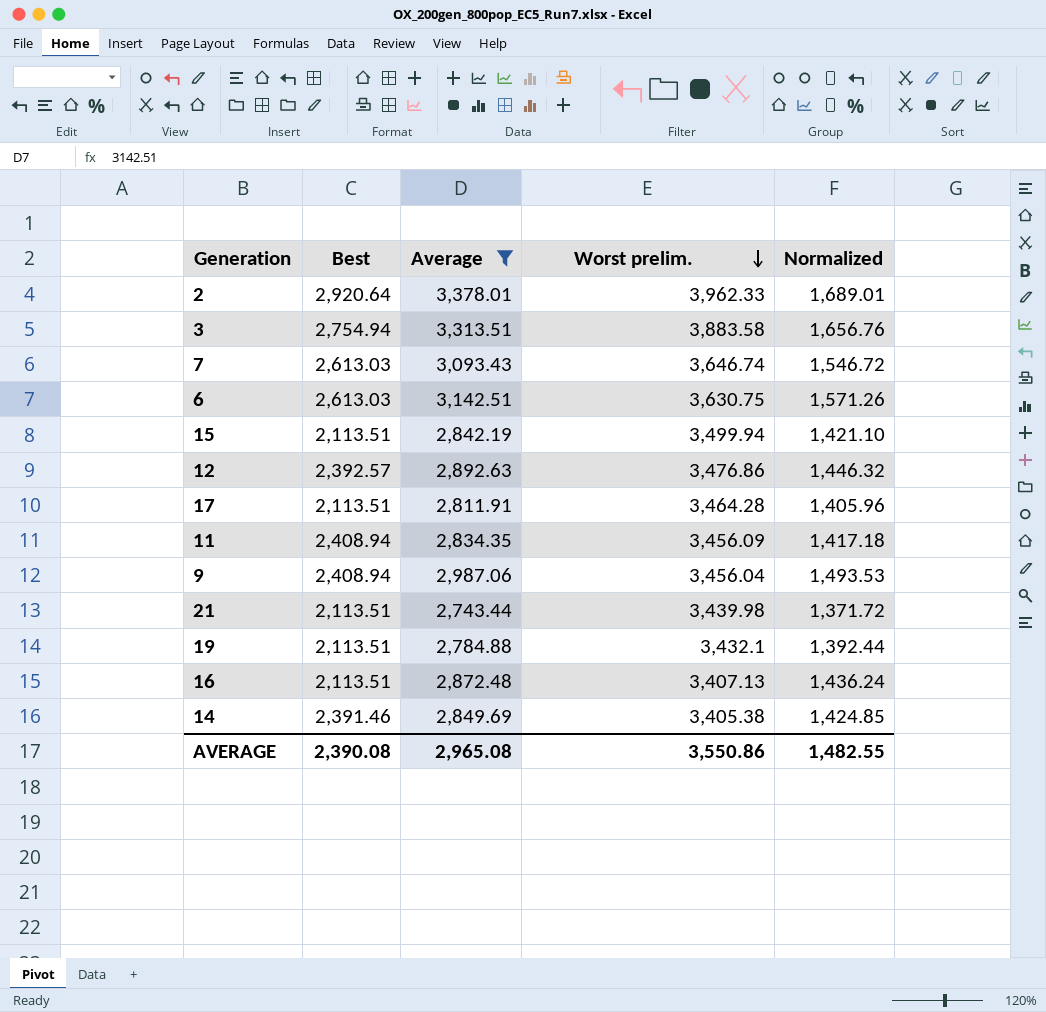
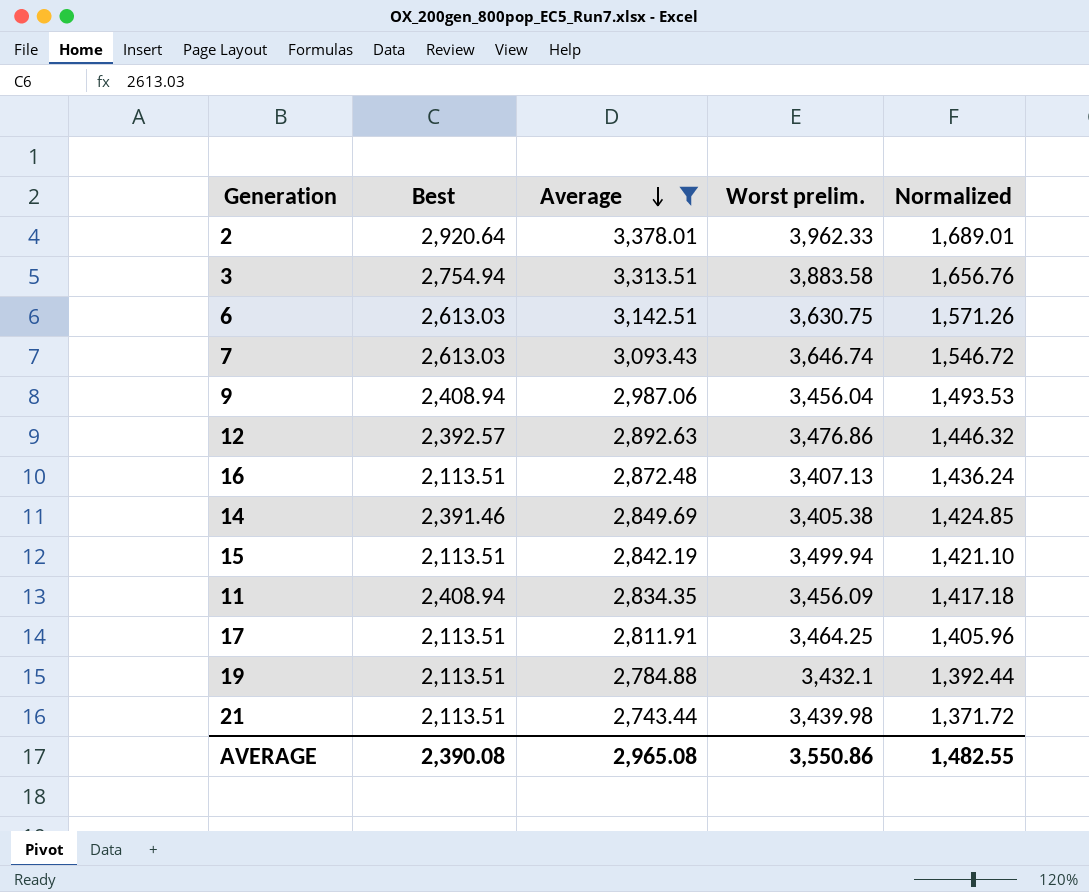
row order: Worst prelim. descending -> Average descending
17 | Worst prelim.: 3,464.28 -> 3,464.25

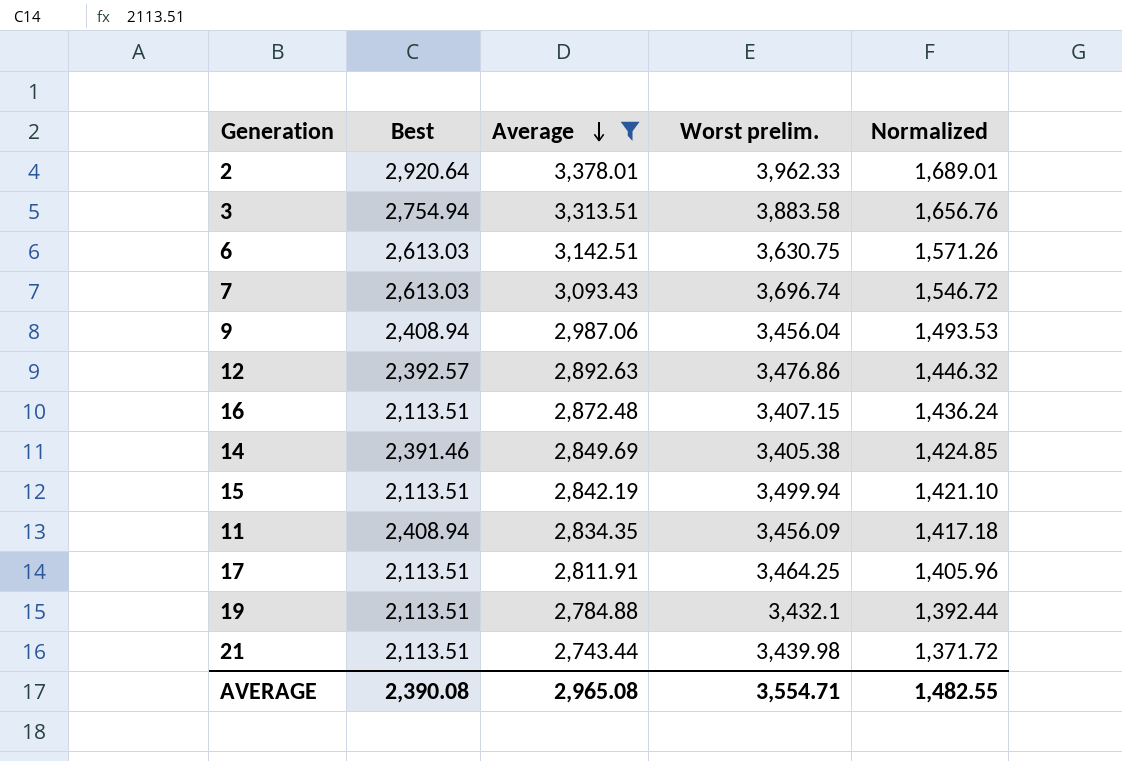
7 | Worst prelim.: 3,646.74 -> 3,696.74
16 | Worst prelim.: 3,407.13 -> 3,407.15
AVERAGE | Worst prelim.: 3,550.86 -> 3,554.71

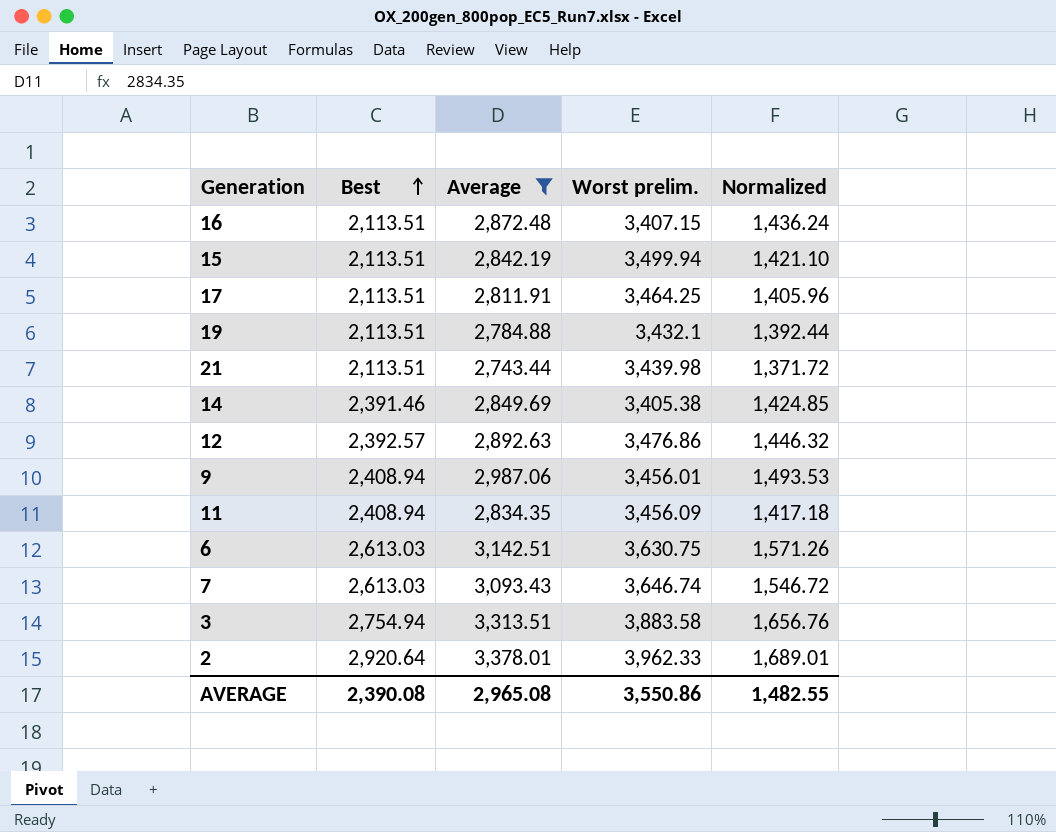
row order: Average descending -> Best ascending
9 | Worst prelim.: 3,456.04 -> 3,456.01
7 | Worst prelim.: 3,696.74 -> 3,646.74
AVERAGE | Worst prelim.: 3,554.71 -> 3,550.86

